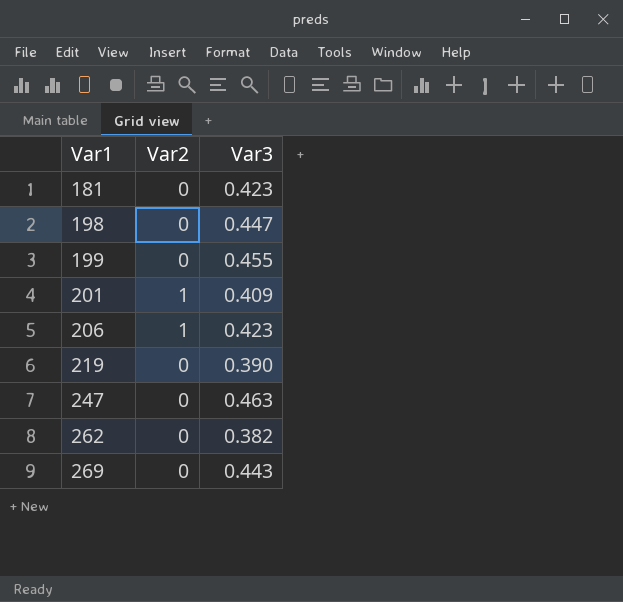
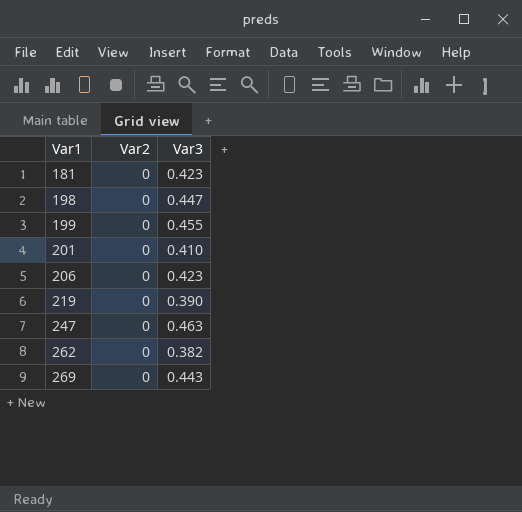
201 | Var2: 1 -> 0
201 | Var3: 0.409 -> 0.410
206 | Var2: 1 -> 0

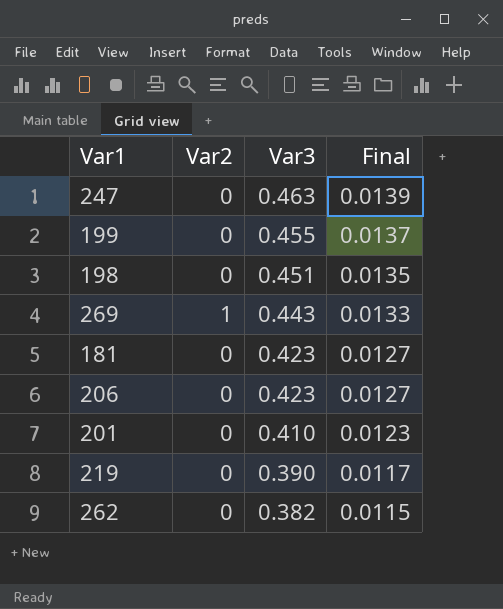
row order: Var1 ascending -> Var3 descending
column Final | formula: none -> [Var3] * 0.03
198 | Var3: 0.447 -> 0.451
269 | Var2: 0 -> 1

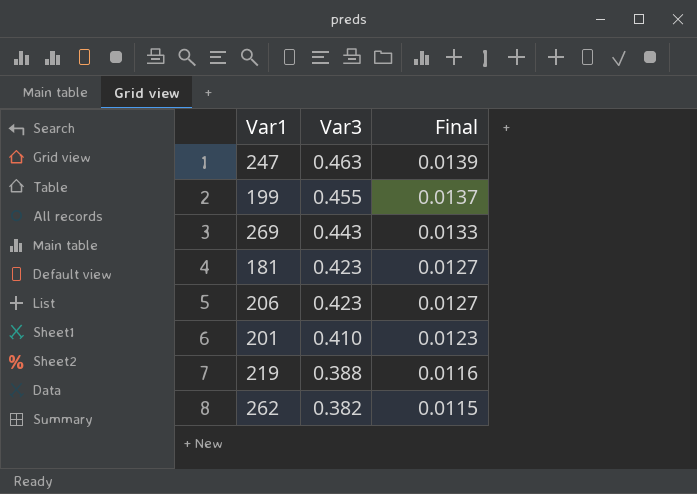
column Var2 | position: 2 -> none
row 198: 0 | 0.451 | 0.0135 -> none
219 | Var3: 0.390 -> 0.388
219 | Final: 0.0117 -> 0.0116

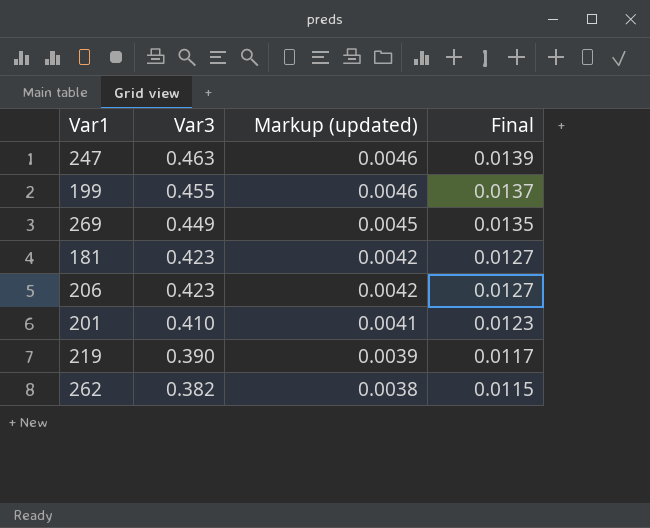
column Markup (updated) | formula: none -> [Var3] * 0.01
269 | Var3: 0.443 -> 0.449
269 | Final: 0.0133 -> 0.0135
219 | Var3: 0.388 -> 0.390
219 | Final: 0.0116 -> 0.0117

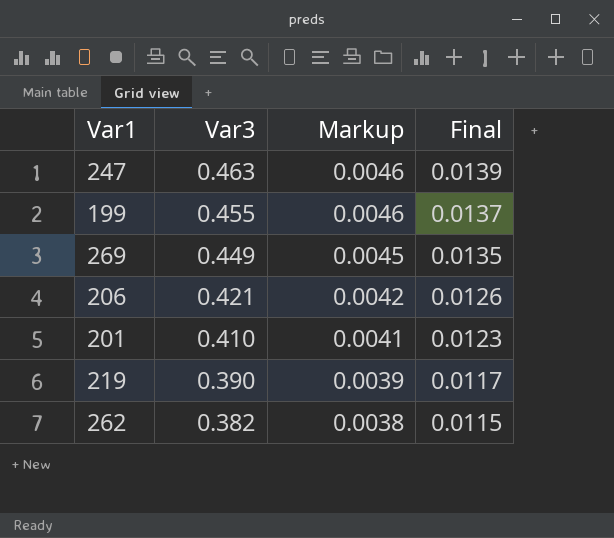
column name: Markup (updated) -> Markup
row 181: 0.423 | 0.0042 | 0.0127 -> none
206 | Var3: 0.423 -> 0.421
206 | Final: 0.0127 -> 0.0126

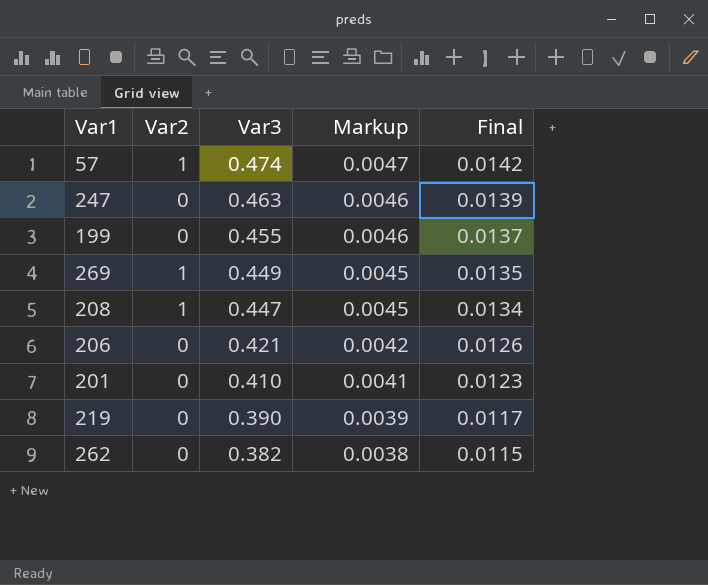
column Var2 | position: none -> 2
row 57: none -> 1 | 0.474 | 0.0047 | 0.0142
row 208: none -> 1 | 0.447 | 0.0045 | 0.0134

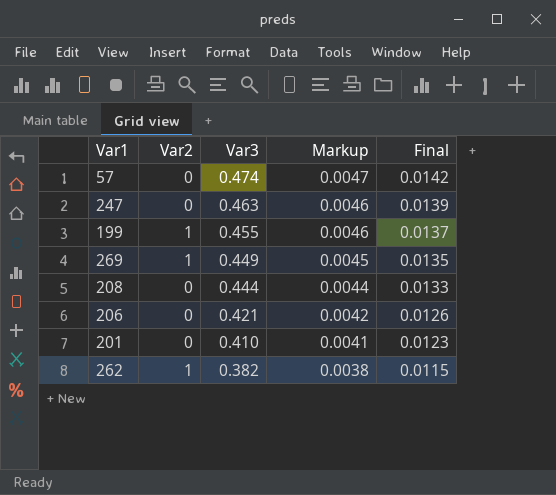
row 219: 0 | 0.390 | 0.0039 | 0.0117 -> none
57 | Var2: 1 -> 0
199 | Var2: 0 -> 1
208 | Var2: 1 -> 0
208 | Var3: 0.447 -> 0.444
208 | Markup: 0.0045 -> 0.0044
208 | Final: 0.0134 -> 0.0133
262 | Var2: 0 -> 1

